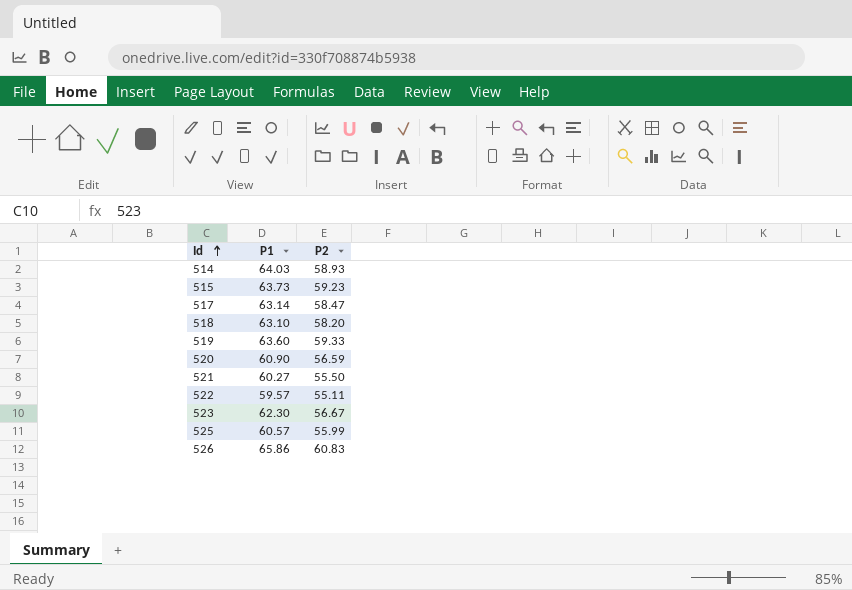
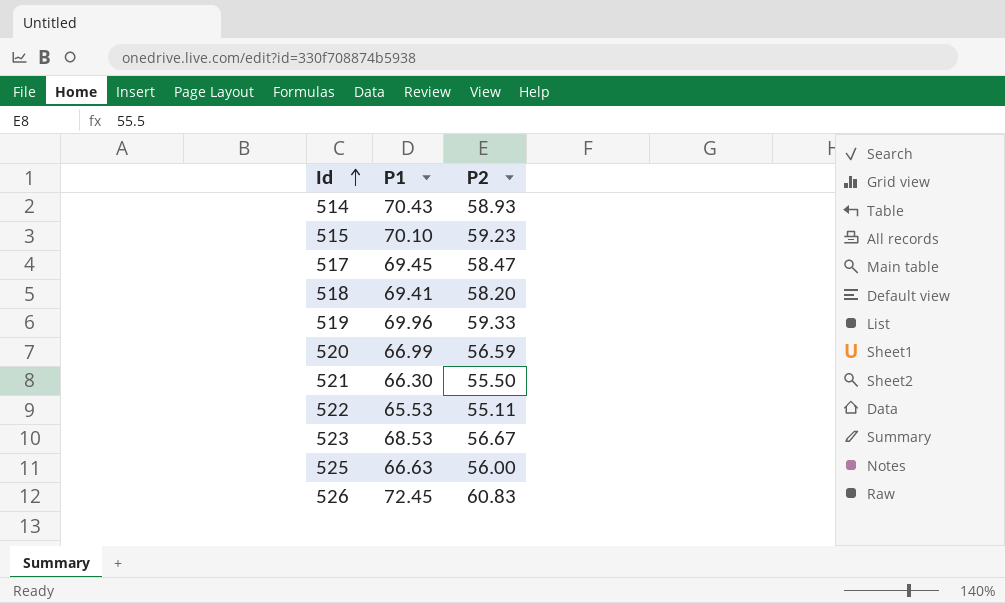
514 | P1: 64.03 -> 70.43
515 | P1: 63.73 -> 70.10
517 | P1: 63.14 -> 69.45
518 | P1: 63.10 -> 69.41
519 | P1: 63.60 -> 69.96
520 | P1: 60.90 -> 66.99
521 | P1: 60.27 -> 66.30
522 | P1: 59.57 -> 65.53
523 | P1: 62.30 -> 68.53
525 | P1: 60.57 -> 66.63
525 | P2: 55.99 -> 56.00
526 | P1: 65.86 -> 72.45

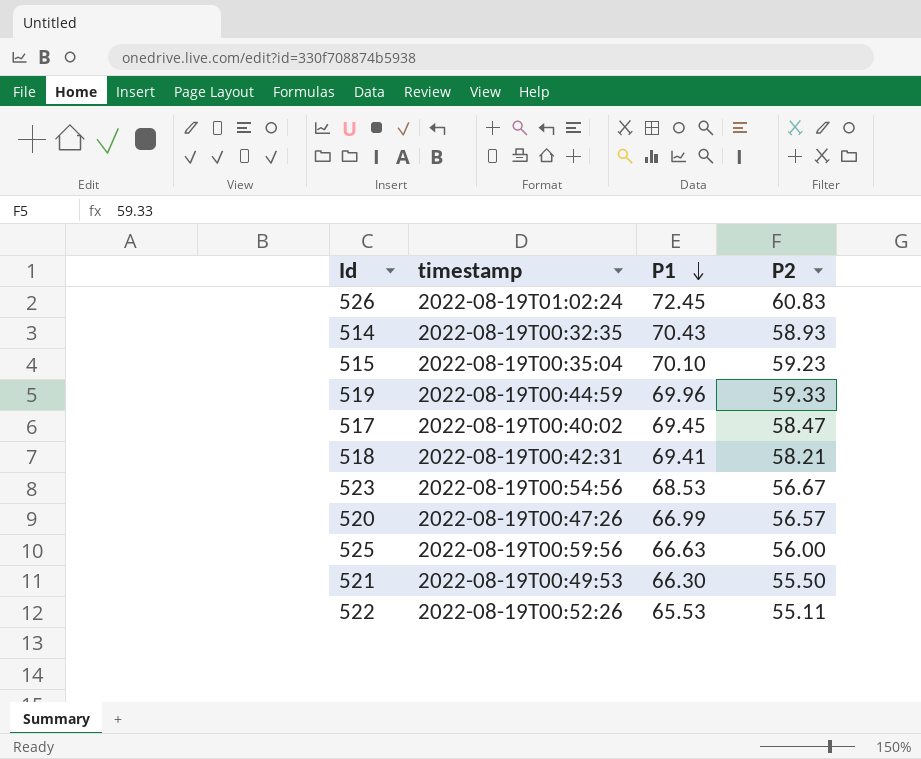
row order: Id ascending -> P1 descending
column timestamp | position: none -> 2
518 | P2: 58.20 -> 58.21
520 | P2: 56.59 -> 56.57

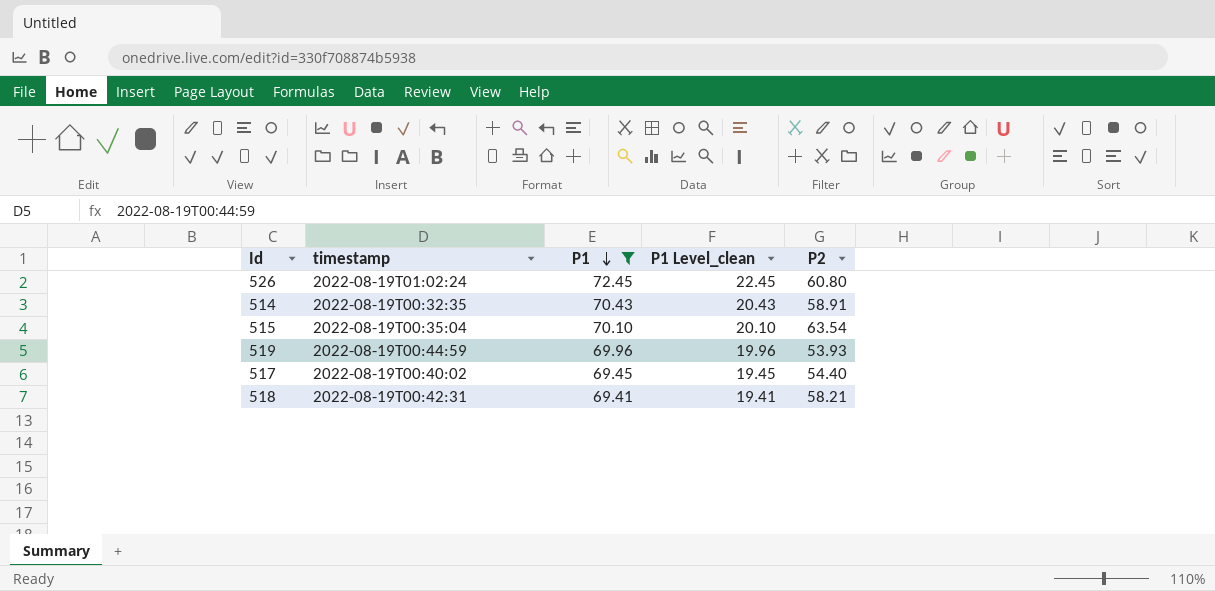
filter: none -> P1 >= 69.41
column P1 Level_clean | formula: none -> [P1] - 50
526 | P2: 60.83 -> 60.80
514 | P2: 58.93 -> 58.91
515 | P2: 59.23 -> 63.54
519 | P2: 59.33 -> 53.93
517 | P2: 58.47 -> 54.40

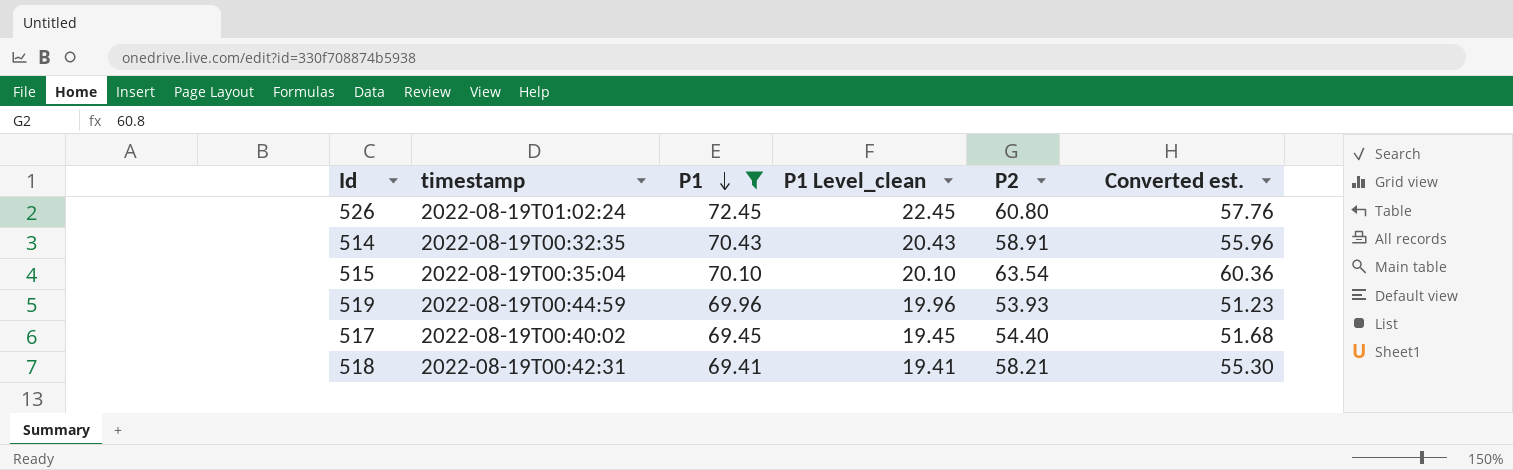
column Converted est. | formula: none -> [P2] * 0.95

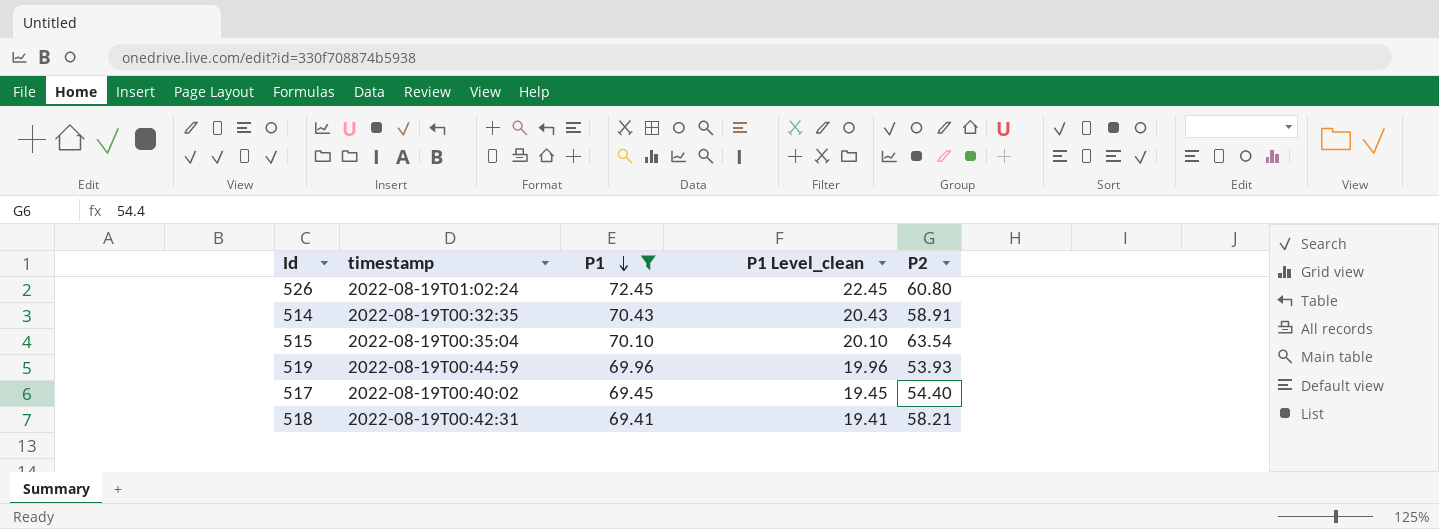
column Converted est. | formula: [P2] * 0.95 -> none

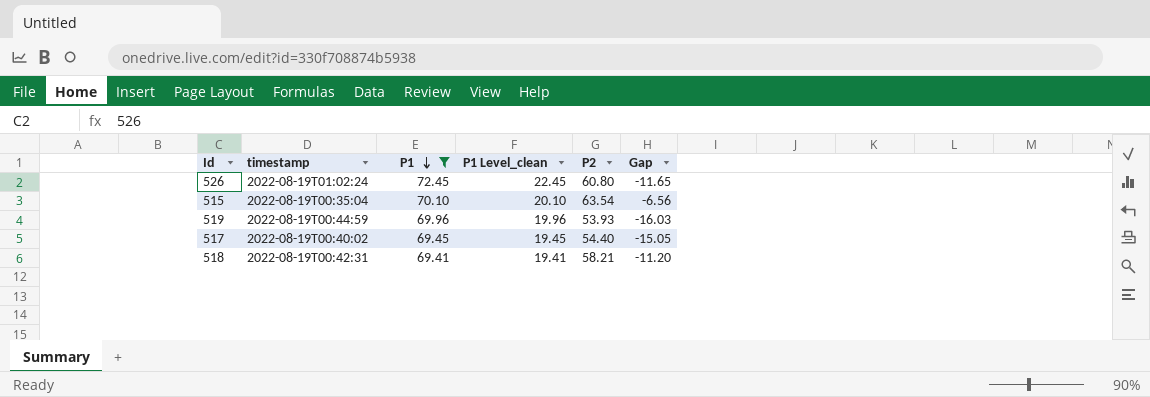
column Gap | formula: none -> [P2] - [P1]
row 514: 2022-08-19T00:32:35 | 70.43 | 20.43 | 58.91 -> none

